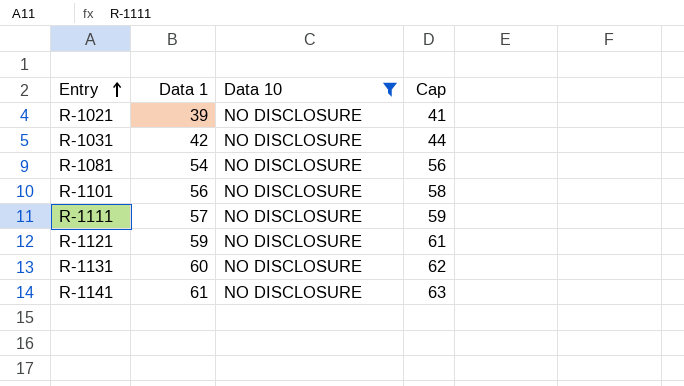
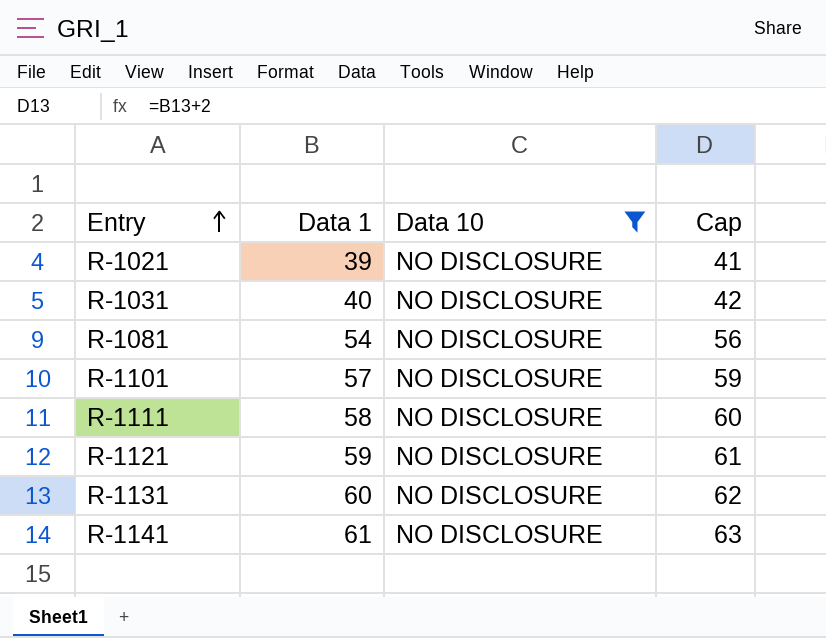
R-1031 | Data 1: 42 -> 40
R-1031 | Cap: 44 -> 42
R-1101 | Data 1: 56 -> 57
R-1101 | Cap: 58 -> 59
R-1111 | Data 1: 57 -> 58
R-1111 | Cap: 59 -> 60

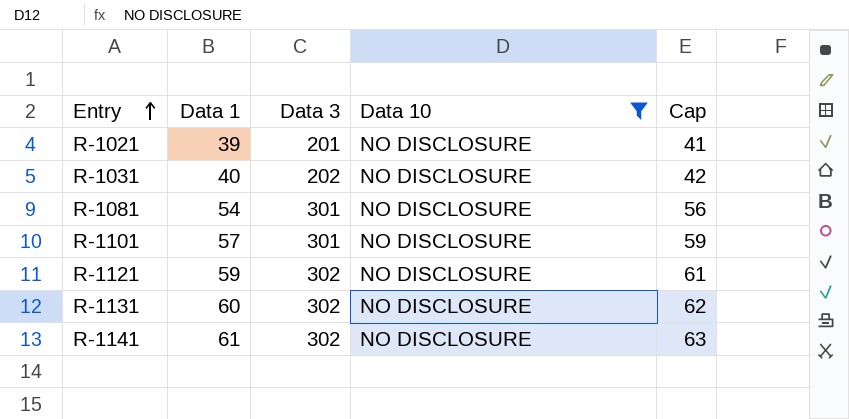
column Data 3 | position: none -> 3
row R-1111: 58 | NO DISCLOSURE | 60 -> none

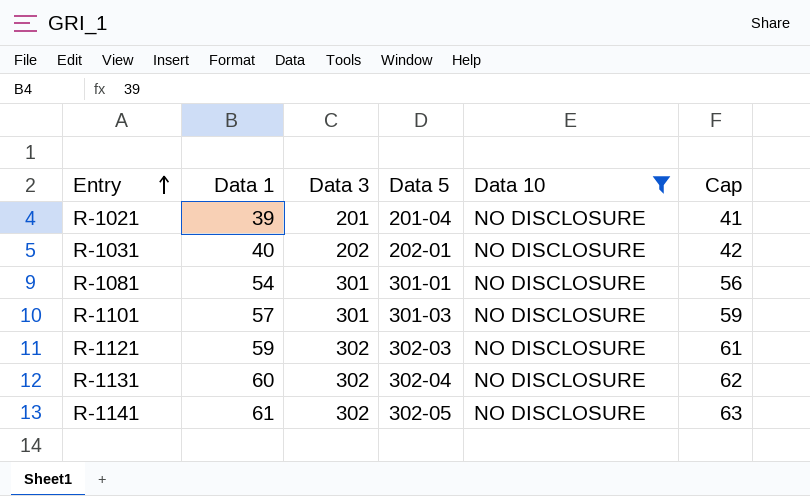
column Data 5 | position: none -> 4

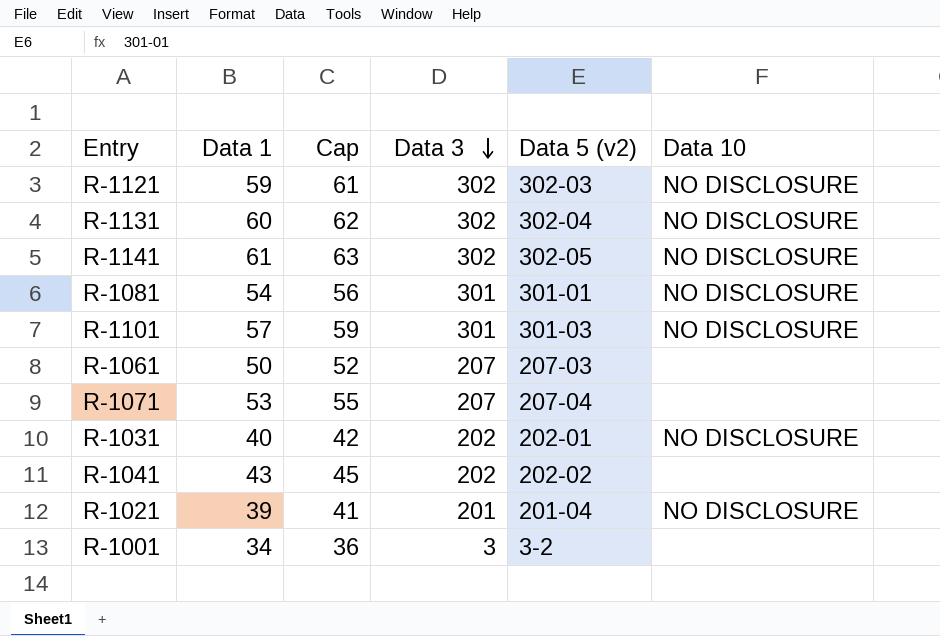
filter: Data 10 = NO DISCLOSURE -> none
row order: Entry ascending -> Data 3 descending
column Cap | position: 6 -> 3
column name: Data 5 -> Data 5 (v2)

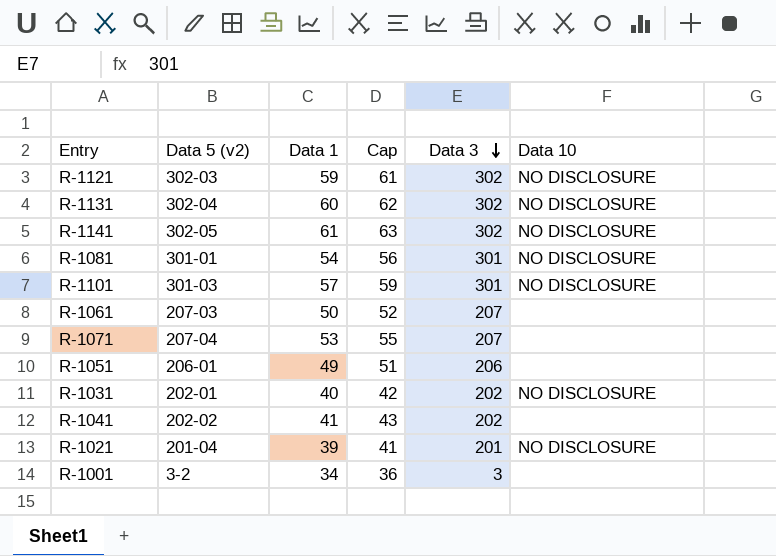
column Data 5 (v2) | position: 5 -> 2
row R-1051: none -> 206-01 | 49 | 51 | 206 | none
R-1041 | Data 1: 43 -> 41
R-1041 | Cap: 45 -> 43

